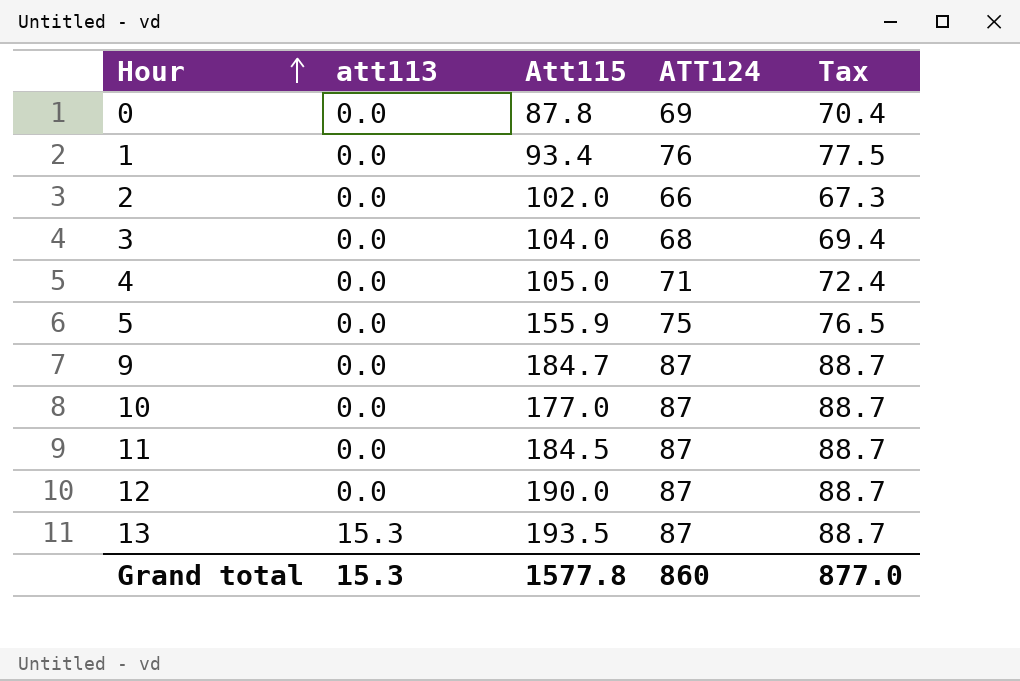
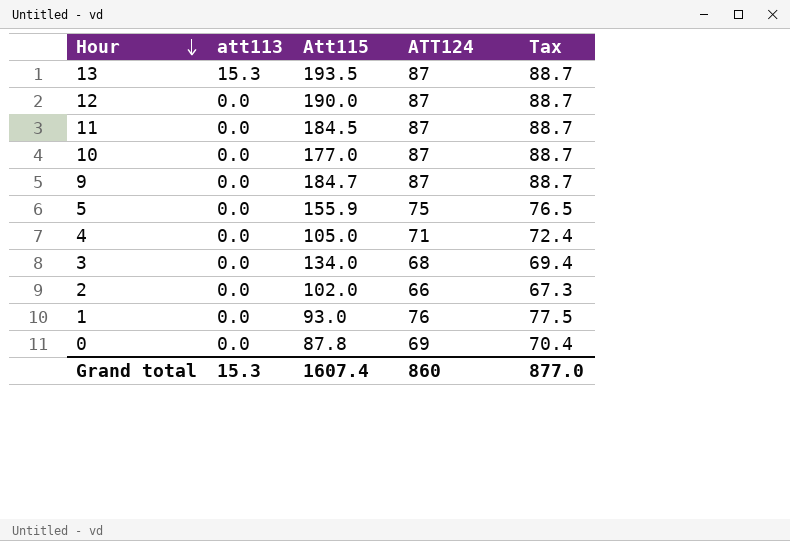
row order: Hour ascending -> Hour descending
3 | Att115: 104.0 -> 134.0
1 | Att115: 93.4 -> 93.0
Grand total | Att115: 1577.8 -> 1607.4

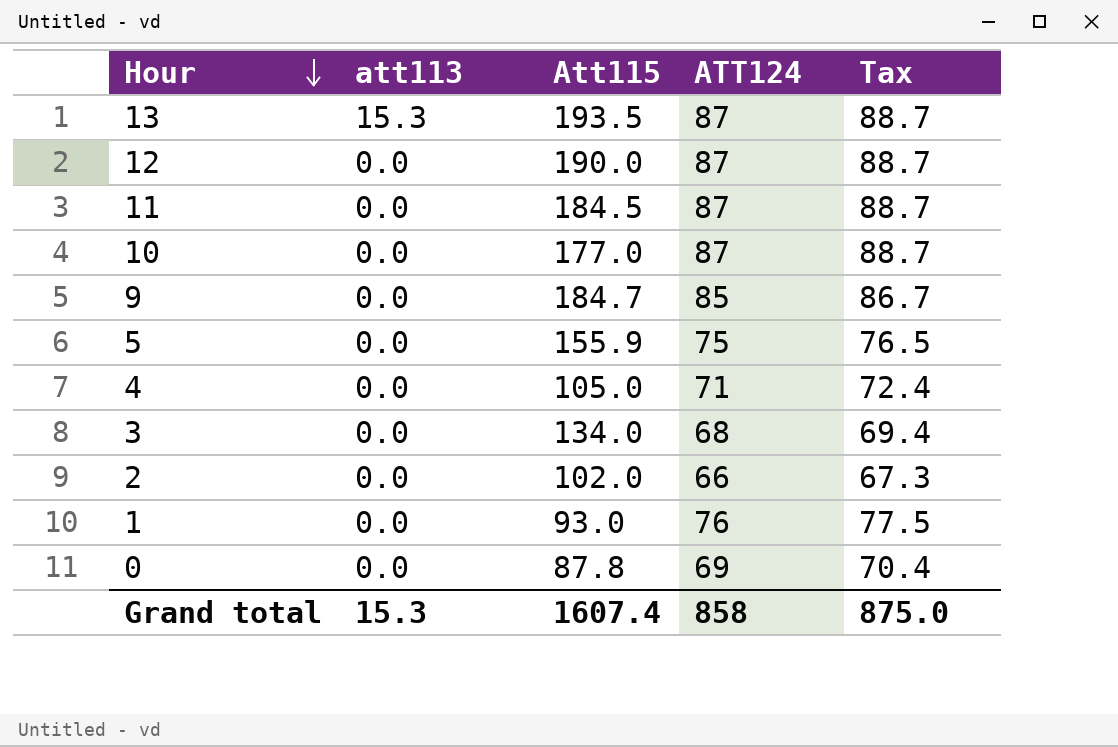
9 | ATT124: 87 -> 85
9 | Tax: 88.7 -> 86.7
Grand total | ATT124: 860 -> 858
Grand total | Tax: 877.0 -> 875.0

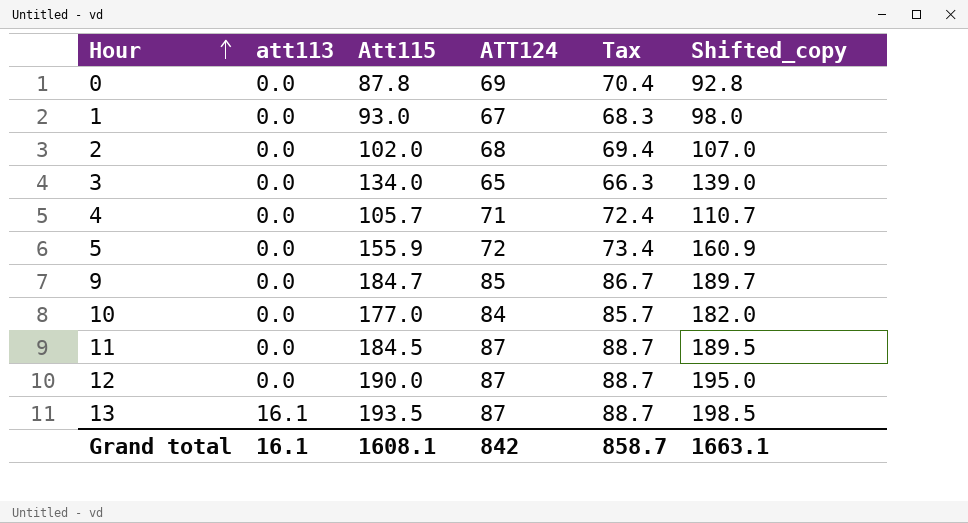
row order: Hour descending -> Hour ascending
column Shifted_copy | formula: none -> [Att115] + 5
1 | ATT124: 76 -> 67
1 | Tax: 77.5 -> 68.3
2 | ATT124: 66 -> 68
2 | Tax: 67.3 -> 69.4
3 | ATT124: 68 -> 65
3 | Tax: 69.4 -> 66.3
4 | Att115: 105.0 -> 105.7
5 | ATT124: 75 -> 72
5 | Tax: 76.5 -> 73.4
10 | ATT124: 87 -> 84
10 | Tax: 88.7 -> 85.7
13 | att113: 15.3 -> 16.1
Grand total | att113: 15.3 -> 16.1
Grand total | Att115: 1607.4 -> 1608.1
Grand total | ATT124: 858 -> 842
Grand total | Tax: 875.0 -> 858.7

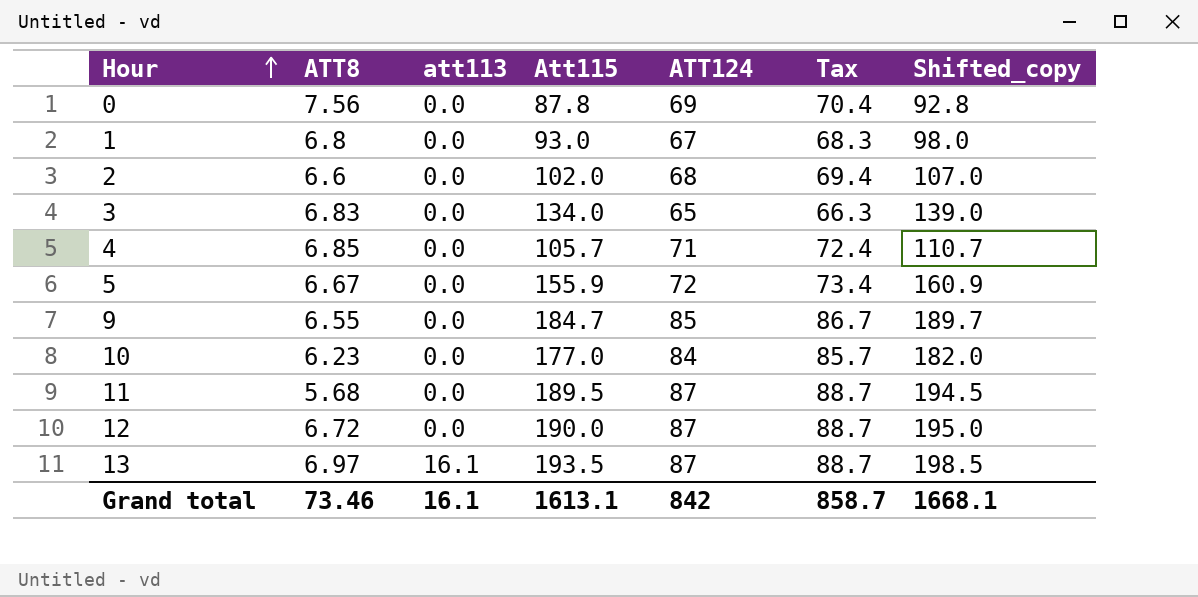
column ATT8 | position: none -> 2
11 | Att115: 184.5 -> 189.5
11 | Shifted_copy: 189.5 -> 194.5
Grand total | Att115: 1608.1 -> 1613.1
Grand total | Shifted_copy: 1663.1 -> 1668.1

